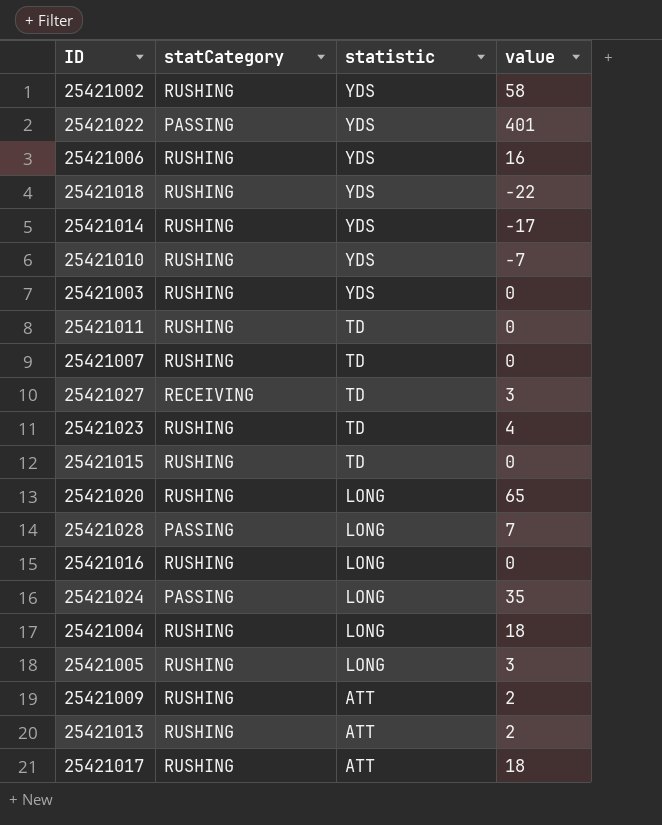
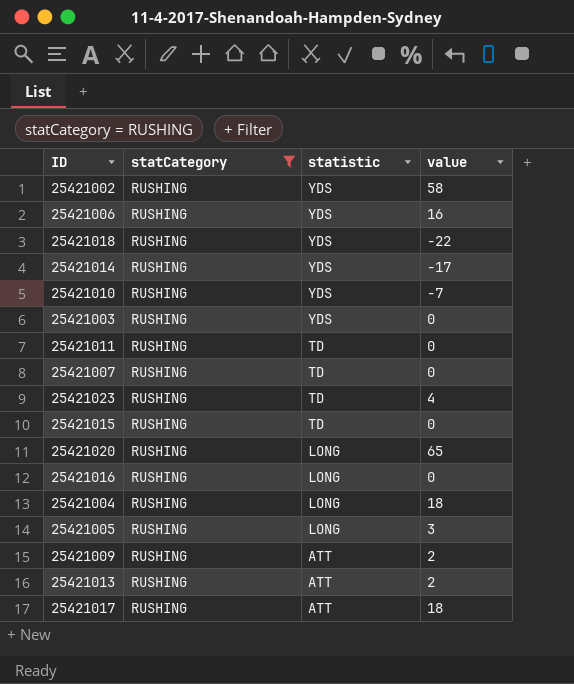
filter: none -> statCategory = RUSHING

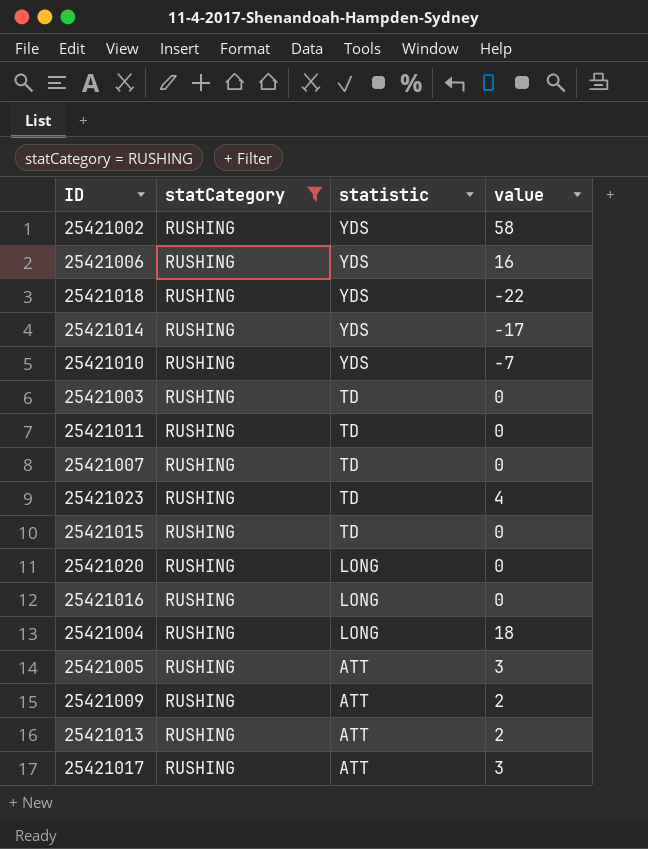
25421003 | statistic: YDS -> TD
25421020 | value: 65 -> 0
25421005 | statistic: LONG -> ATT
25421017 | value: 18 -> 3

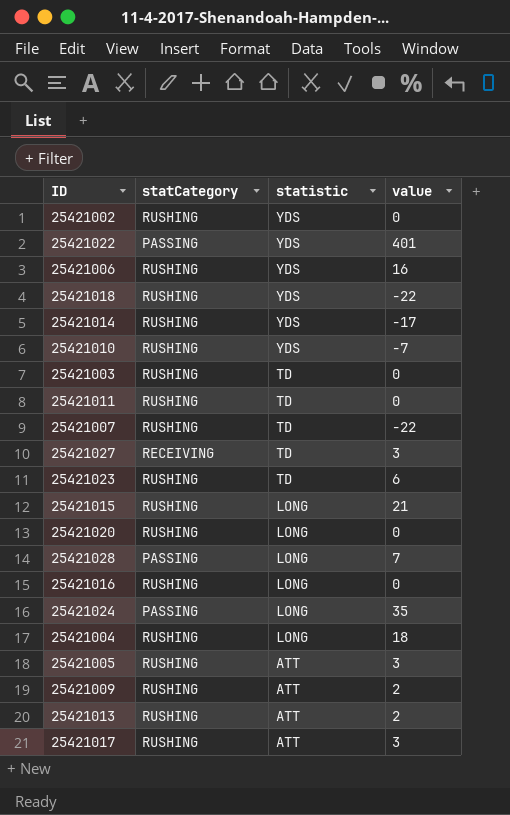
filter: statCategory = RUSHING -> none
25421002 | value: 58 -> 0
25421007 | value: 0 -> -22
25421023 | value: 4 -> 6
25421015 | statistic: TD -> LONG
25421015 | value: 0 -> 21

